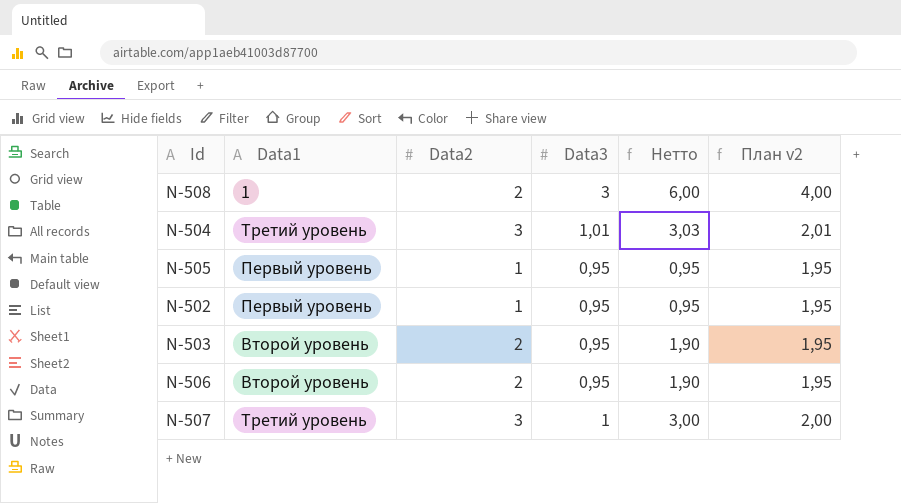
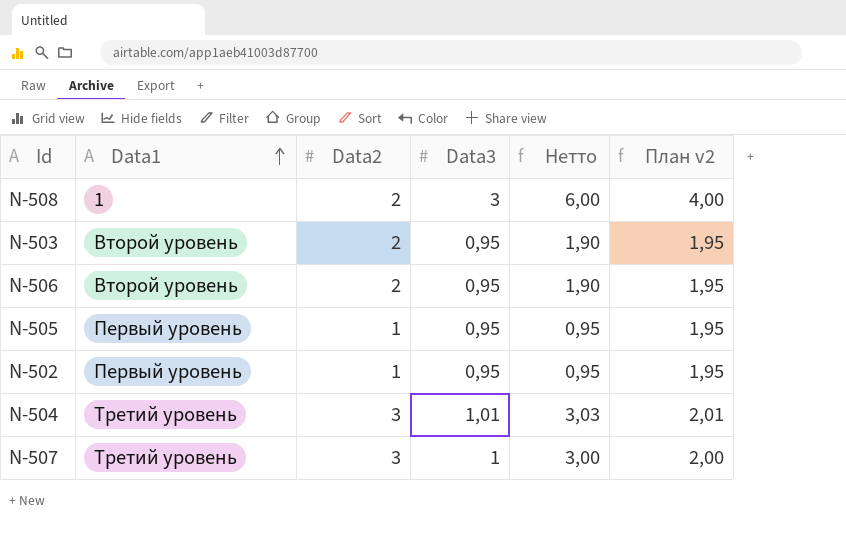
row order: none -> Data1 ascending

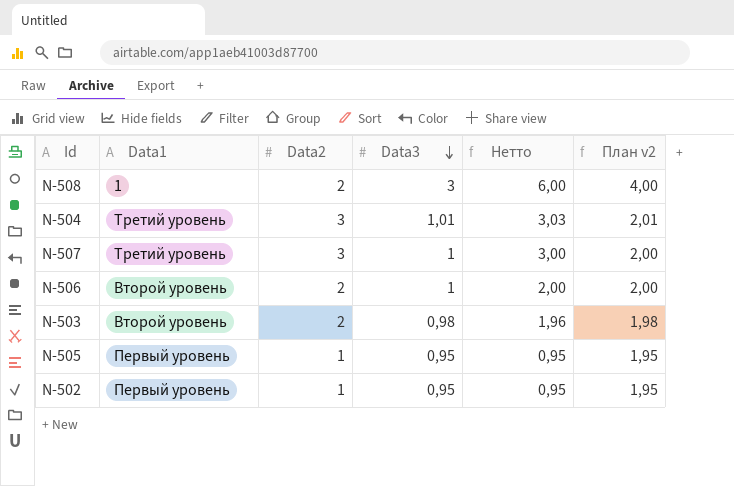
row order: Data1 ascending -> Data3 descending
N-506 | Data3: 0,95 -> 1
N-506 | Нетто: 1,90 -> 2,00
N-506 | План v2: 1,95 -> 2,00
N-503 | Data3: 0,95 -> 0,98
N-503 | Нетто: 1,90 -> 1,96
N-503 | План v2: 1,95 -> 1,98

